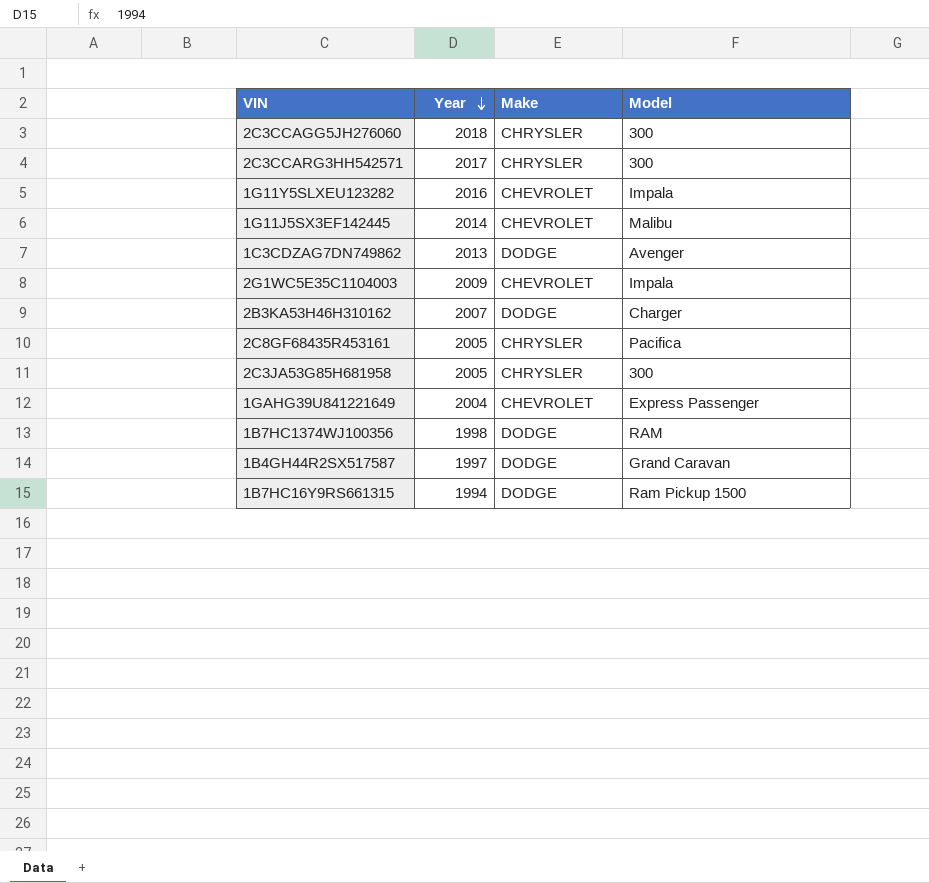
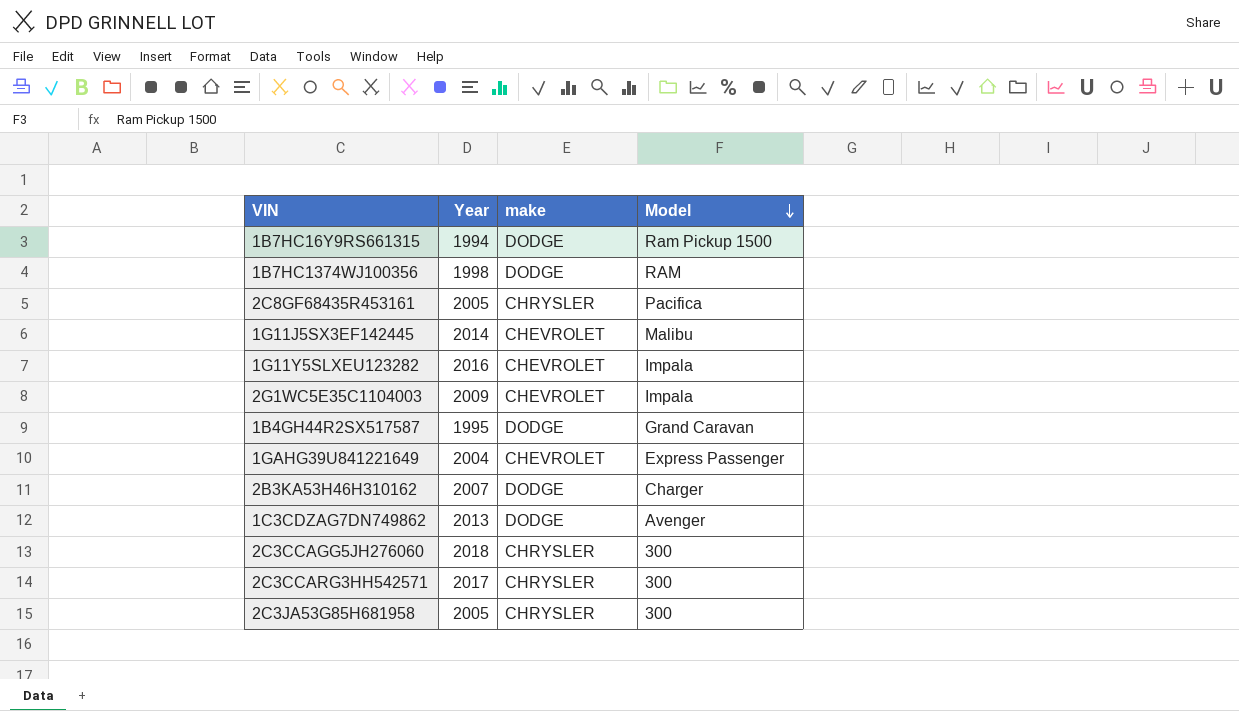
row order: Year descending -> Model descending
column name: Make -> make
1B4GH44R2SX517587 | Year: 1997 -> 1995

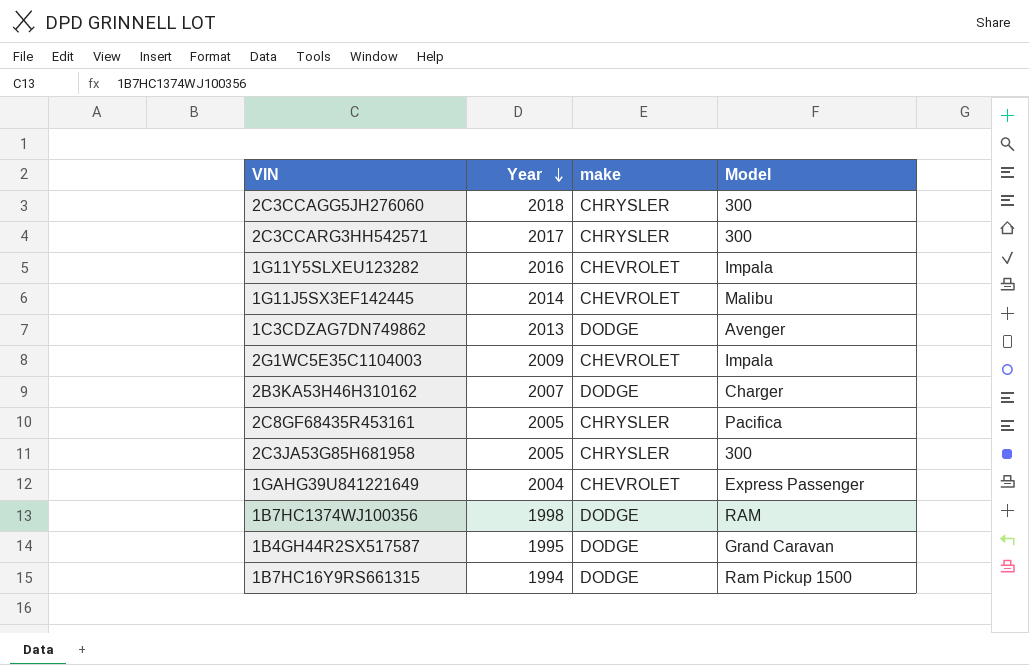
row order: Model descending -> Year descending

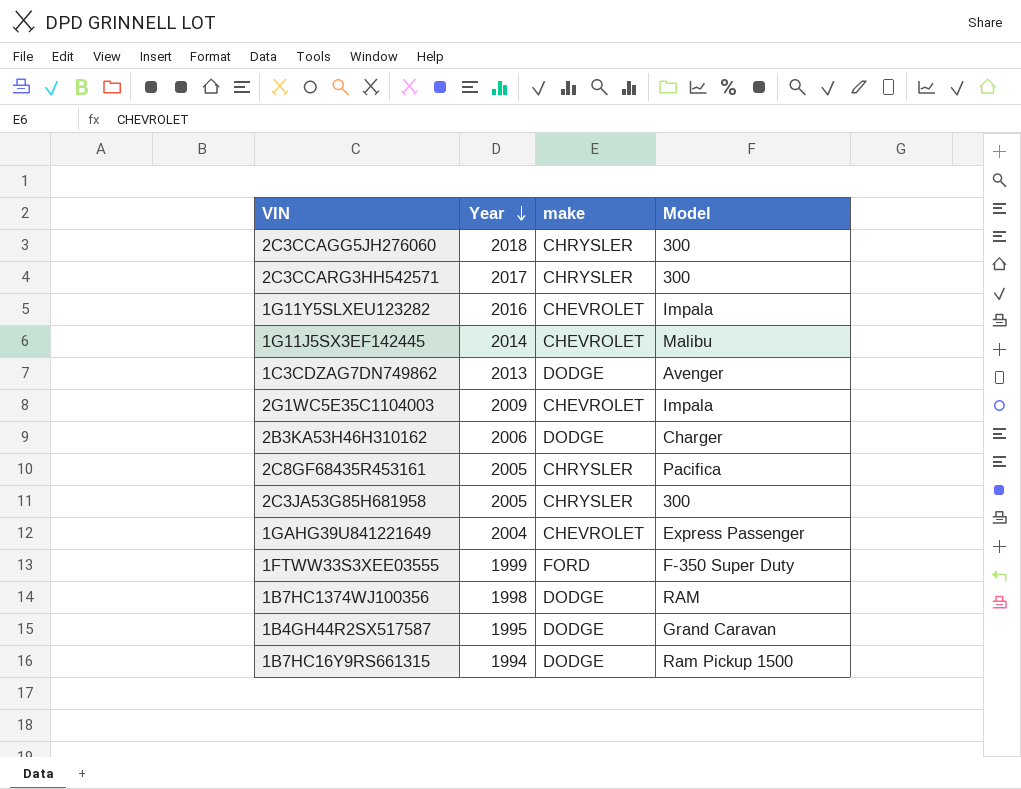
2B3KA53H46H310162 | Year: 2007 -> 2006
row 1FTWW33S3XEE03555: none -> 1999 | FORD | F-350 Super Duty

